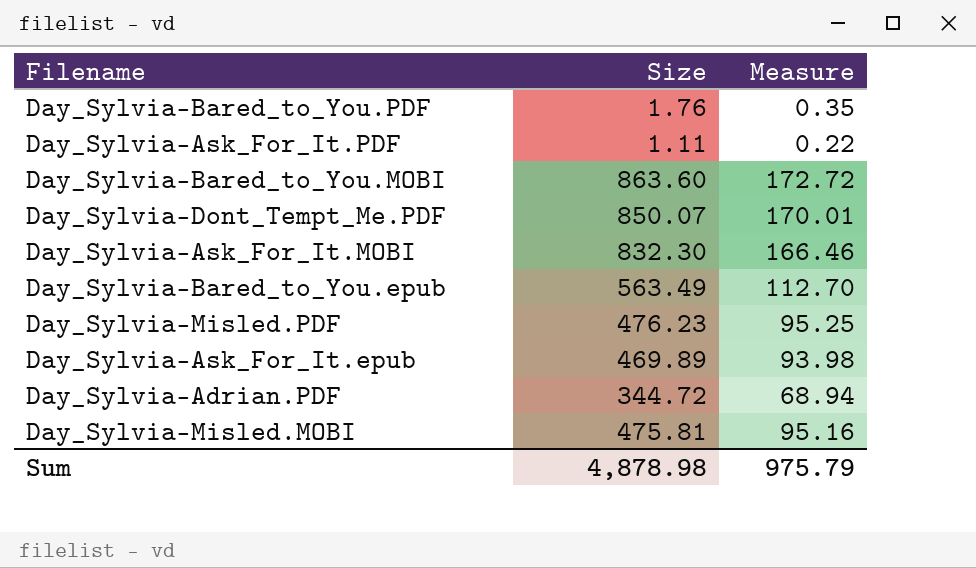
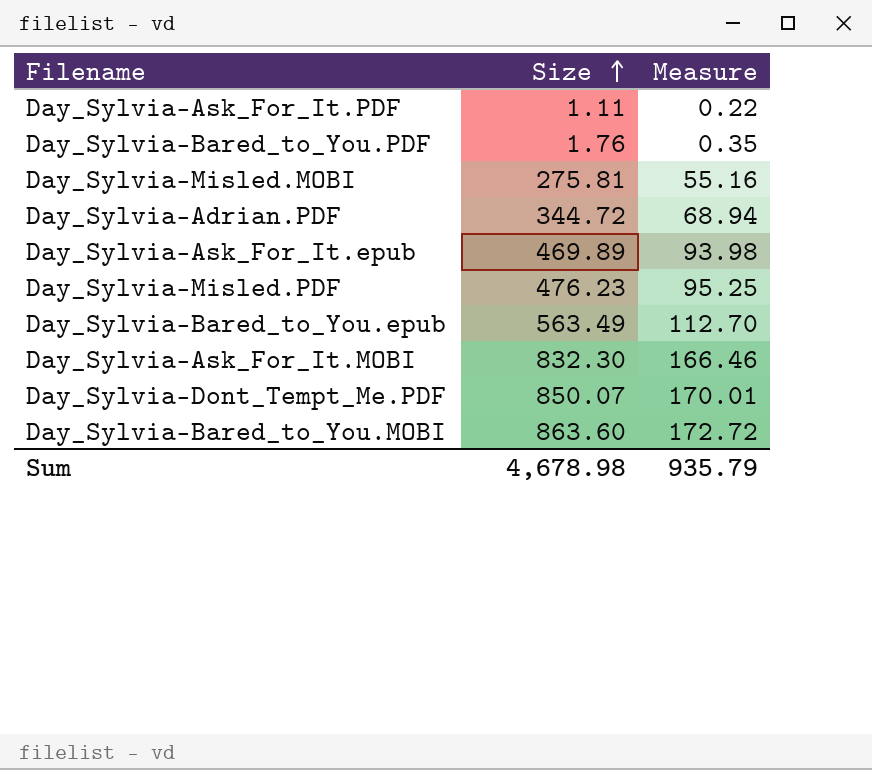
row order: none -> Size ascending
Day_Sylvia-Misled.MOBI | Size: 475.81 -> 275.81
Day_Sylvia-Misled.MOBI | Measure: 95.16 -> 55.16
Sum | Size: 4,878.98 -> 4,678.98
Sum | Measure: 975.79 -> 935.79

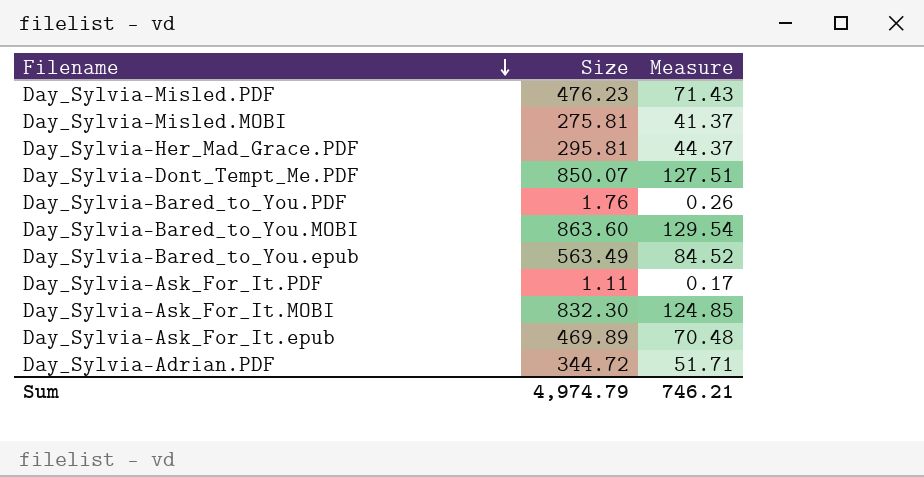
row order: Size ascending -> Filename descending
column Measure | formula: [Size] * 0.2 -> [Size] * 0.15
row Day_Sylvia-Her_Mad_Grace.PDF: none -> 295.81 | 44.37
Sum | Size: 4,678.98 -> 4,974.79
Sum | Measure: 935.79 -> 746.21

